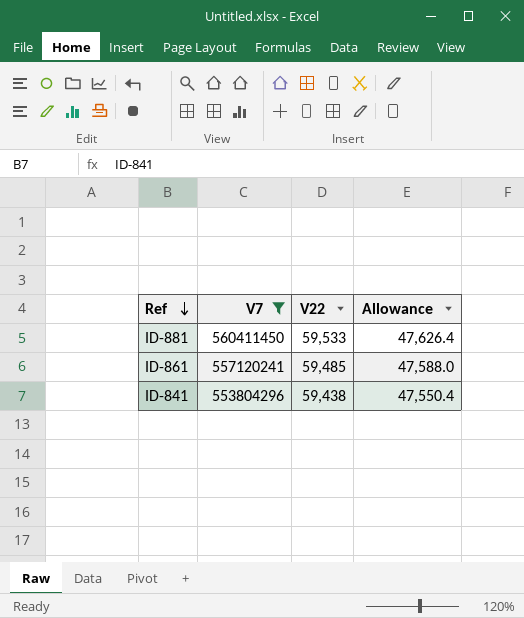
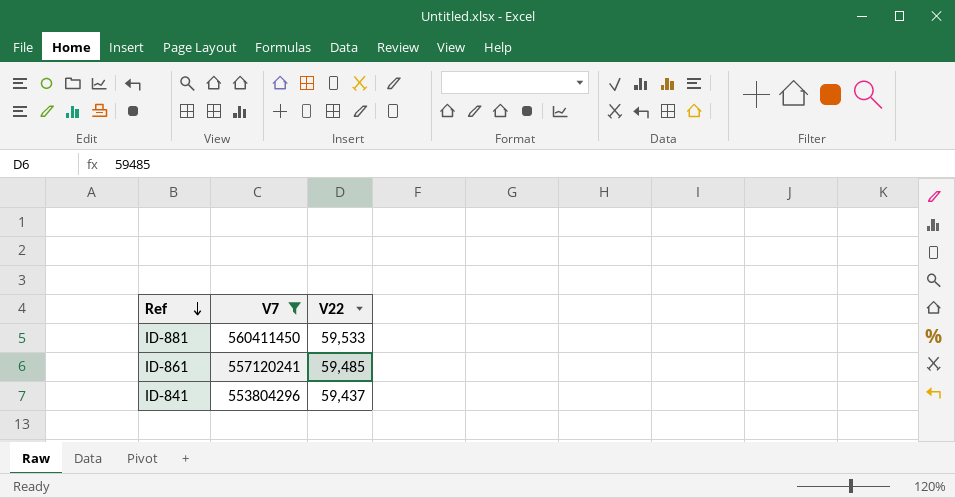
column Allowance | formula: [V22] * 0.8 -> none
ID-841 | V22: 59,438 -> 59,437

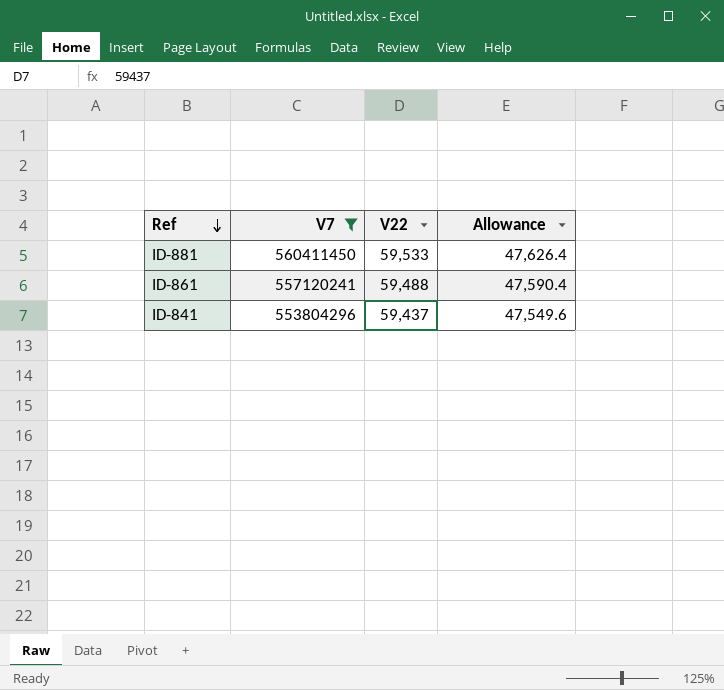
column Allowance | formula: none -> [V22] * 0.8
ID-861 | V22: 59,485 -> 59,488

